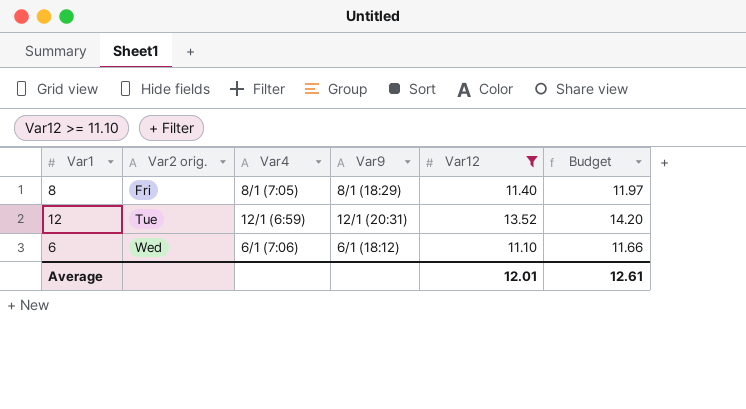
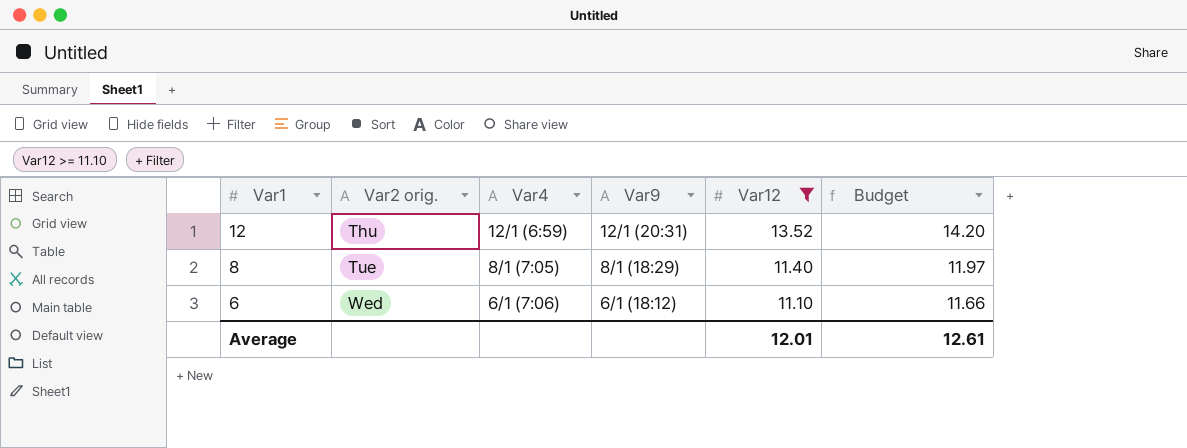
row order: Var2 orig. ascending -> Var1 descending
12 | Var2 orig.: Tue -> Thu
8 | Var2 orig.: Fri -> Tue

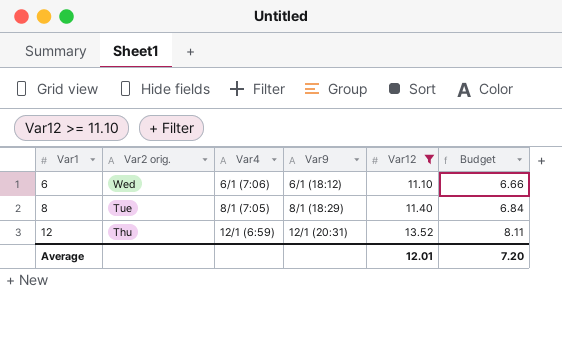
row order: Var1 descending -> Var1 ascending
column Budget | formula: [Var12] * 1.05 -> [Var12] * 0.6
Average | Budget: 12.61 -> 7.20

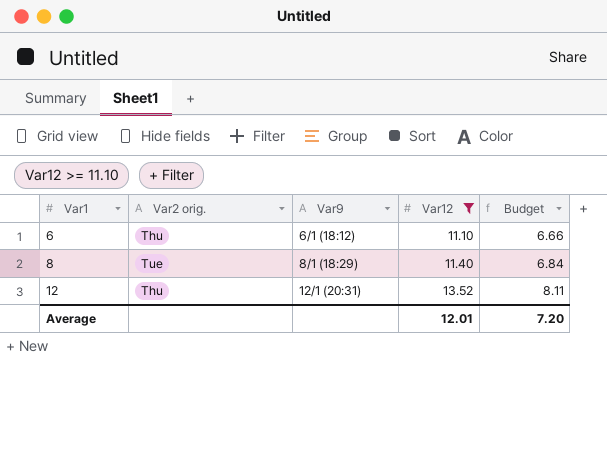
column Var4 | position: 3 -> none
6 | Var2 orig.: Wed -> Thu

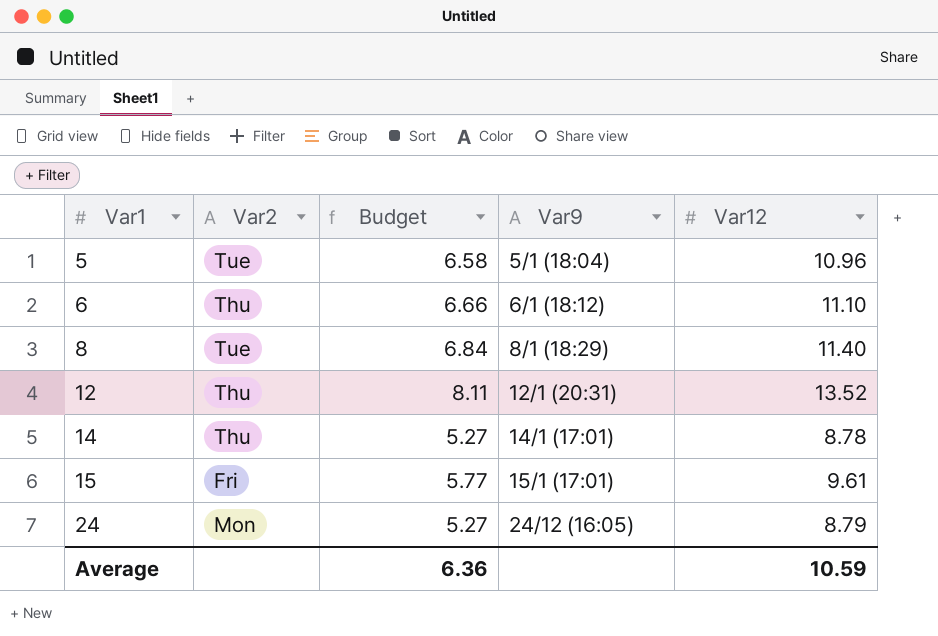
filter: Var12 >= 11.10 -> none
column name: Var2 orig. -> Var2
column Budget | position: 5 -> 3
Average | Budget: 7.20 -> 6.36
Average | Var12: 12.01 -> 10.59

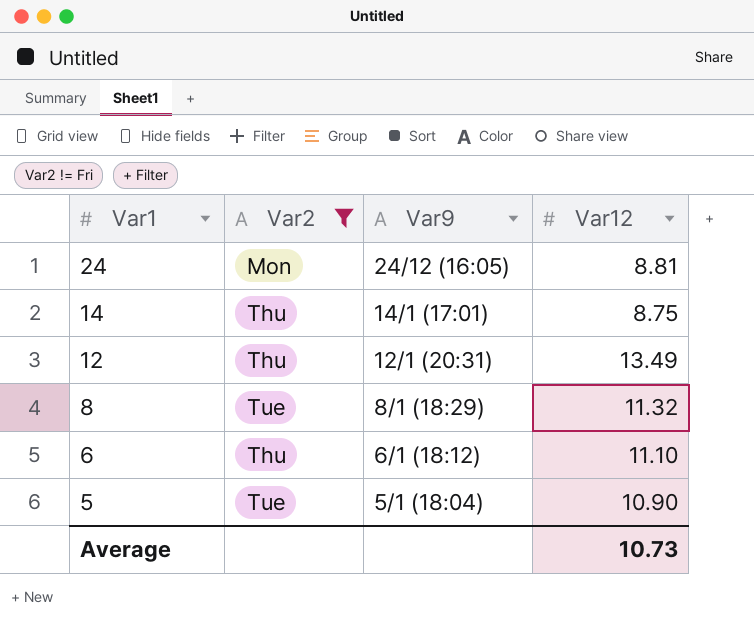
filter: none -> Var2 != Fri
row order: Var1 ascending -> Var1 descending
column Budget | formula: [Var12] * 0.6 -> none
24 | Var12: 8.79 -> 8.81
14 | Var12: 8.78 -> 8.75
12 | Var12: 13.52 -> 13.49
8 | Var12: 11.40 -> 11.32
5 | Var12: 10.96 -> 10.90
Average | Var12: 10.59 -> 10.73

